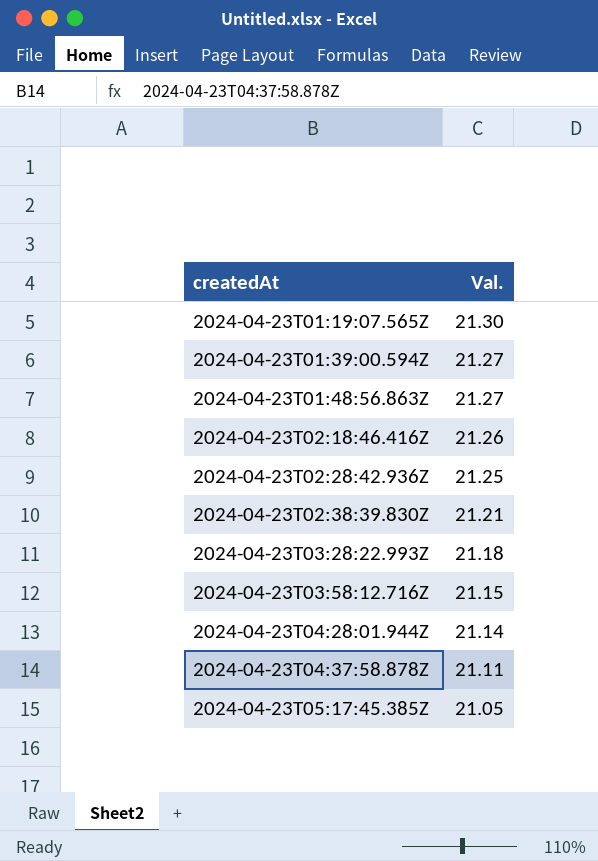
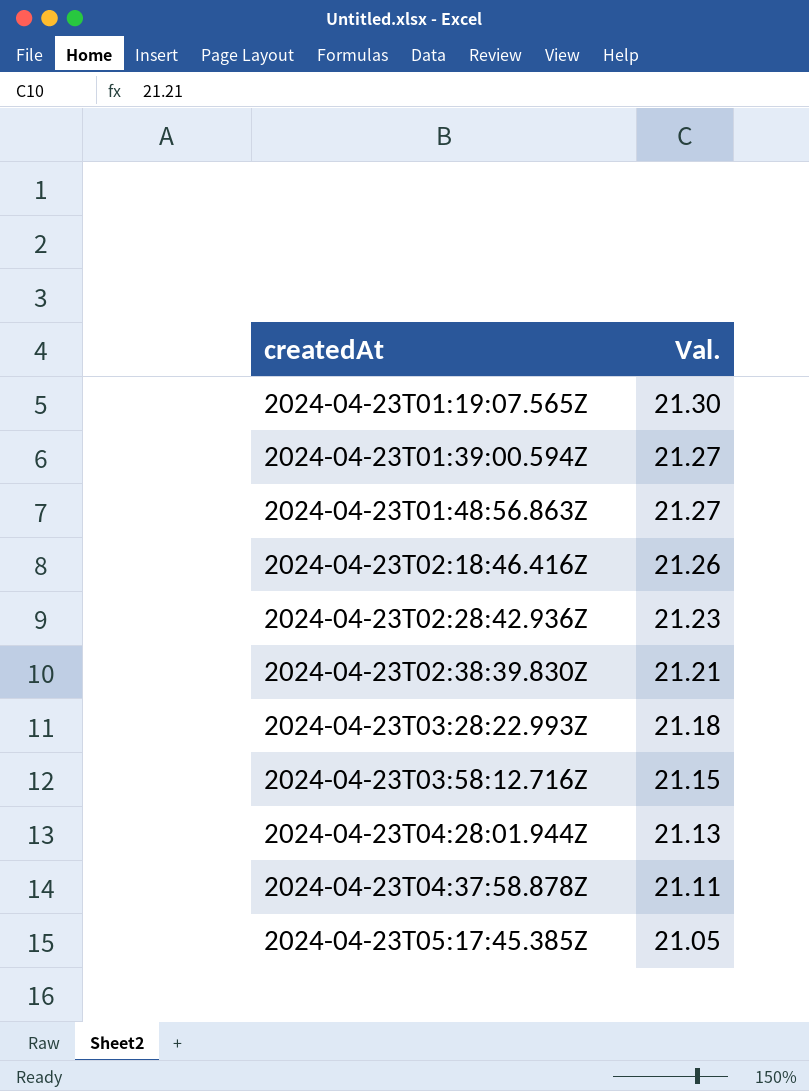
2024-04-23T02:28:42.936Z | Val.: 21.25 -> 21.23
2024-04-23T04:28:01.944Z | Val.: 21.14 -> 21.13

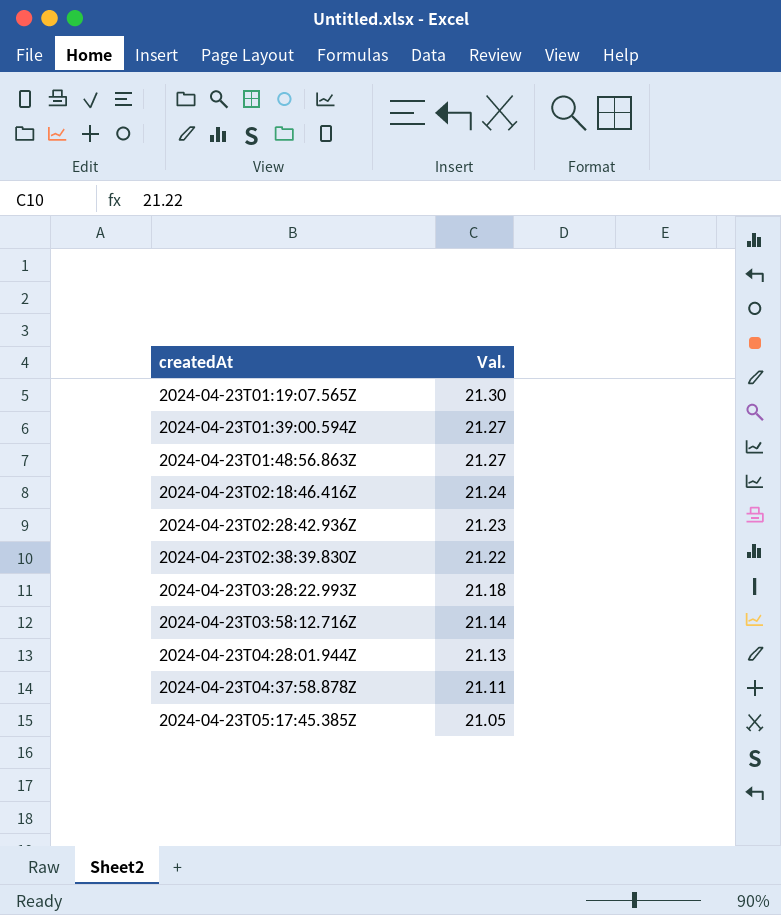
2024-04-23T02:18:46.416Z | Val.: 21.26 -> 21.24
2024-04-23T02:38:39.830Z | Val.: 21.21 -> 21.22
2024-04-23T03:58:12.716Z | Val.: 21.15 -> 21.14

